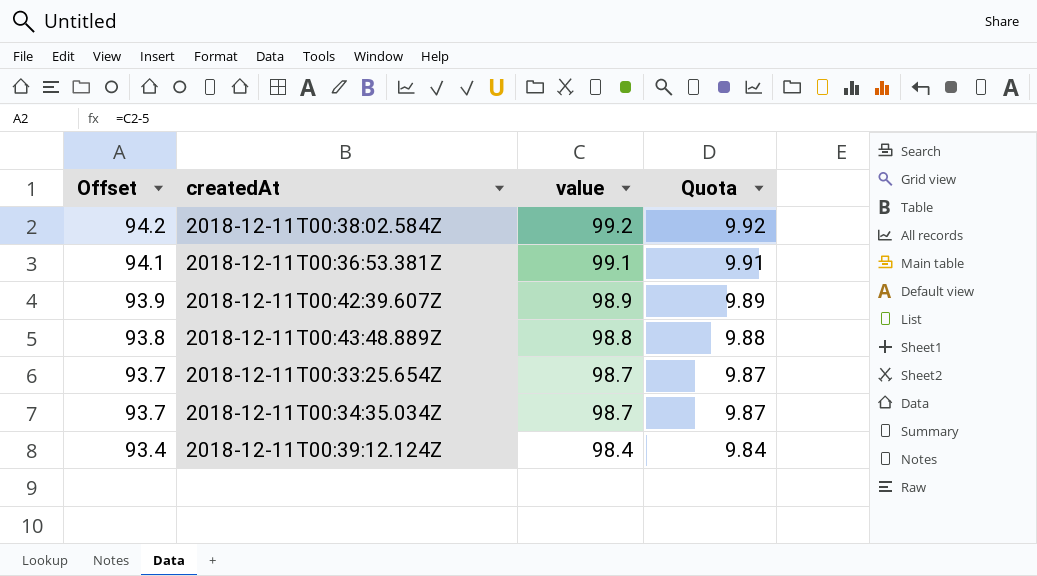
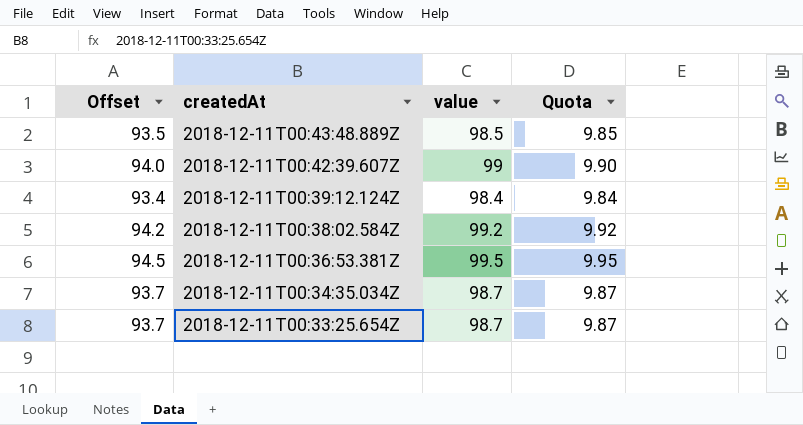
row order: Offset descending -> createdAt descending
2018-12-11T00:43:48.889Z | Offset: 93.8 -> 93.5
2018-12-11T00:43:48.889Z | value: 98.8 -> 98.5
2018-12-11T00:43:48.889Z | Quota: 9.88 -> 9.85
2018-12-11T00:42:39.607Z | Offset: 93.9 -> 94.0
2018-12-11T00:42:39.607Z | value: 98.9 -> 99
2018-12-11T00:42:39.607Z | Quota: 9.89 -> 9.90
2018-12-11T00:36:53.381Z | Offset: 94.1 -> 94.5
2018-12-11T00:36:53.381Z | value: 99.1 -> 99.5
2018-12-11T00:36:53.381Z | Quota: 9.91 -> 9.95

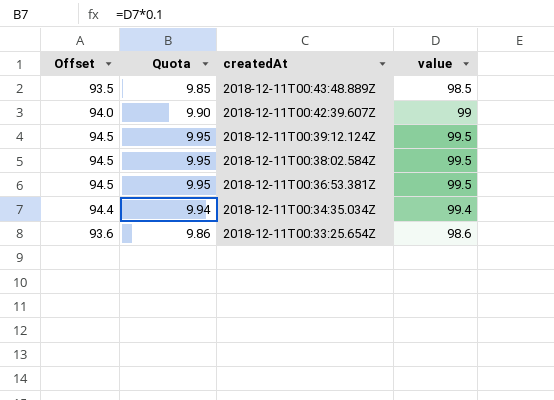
column Quota | position: 4 -> 2
2018-12-11T00:39:12.124Z | Offset: 93.4 -> 94.5
2018-12-11T00:39:12.124Z | Quota: 9.84 -> 9.95
2018-12-11T00:39:12.124Z | value: 98.4 -> 99.5
2018-12-11T00:38:02.584Z | Offset: 94.2 -> 94.5
2018-12-11T00:38:02.584Z | Quota: 9.92 -> 9.95
2018-12-11T00:38:02.584Z | value: 99.2 -> 99.5
2018-12-11T00:34:35.034Z | Offset: 93.7 -> 94.4
2018-12-11T00:34:35.034Z | Quota: 9.87 -> 9.94
2018-12-11T00:34:35.034Z | value: 98.7 -> 99.4
2018-12-11T00:33:25.654Z | Offset: 93.7 -> 93.6
2018-12-11T00:33:25.654Z | Quota: 9.87 -> 9.86
2018-12-11T00:33:25.654Z | value: 98.7 -> 98.6

